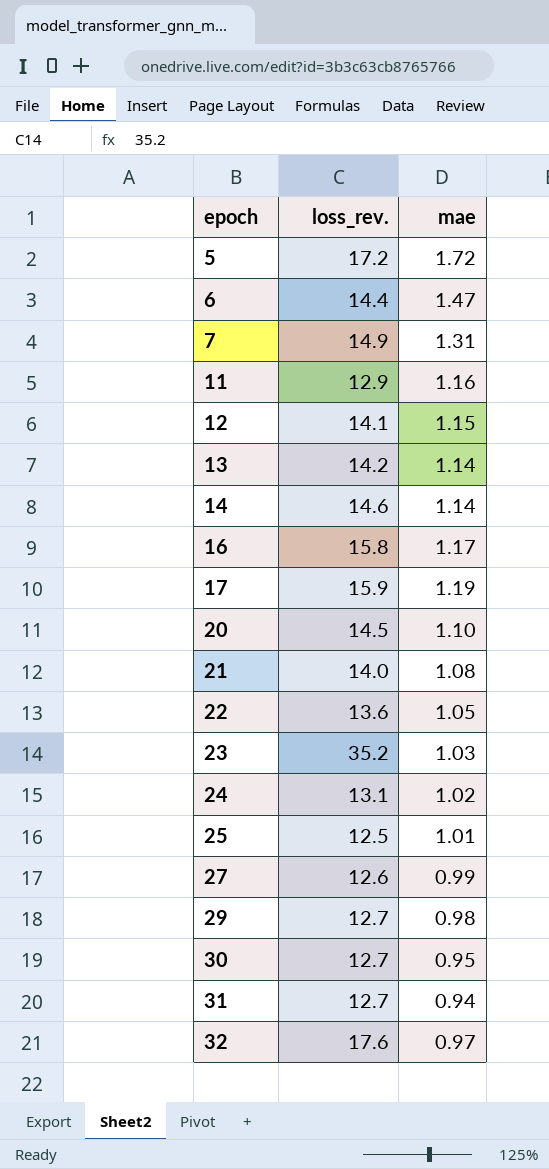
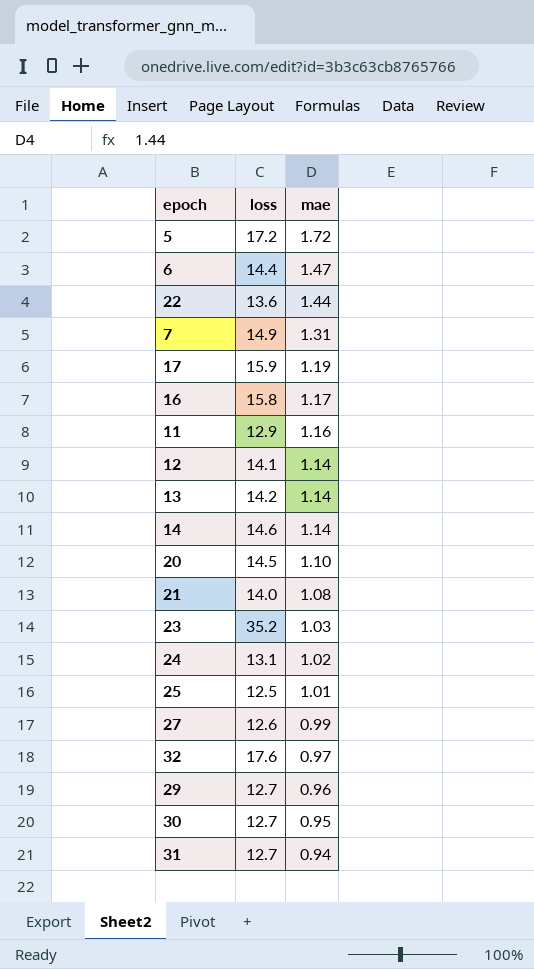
row order: epoch ascending -> mae descending
column name: loss_rev. -> loss
22 | mae: 1.05 -> 1.44
12 | mae: 1.15 -> 1.14
29 | mae: 0.98 -> 0.96

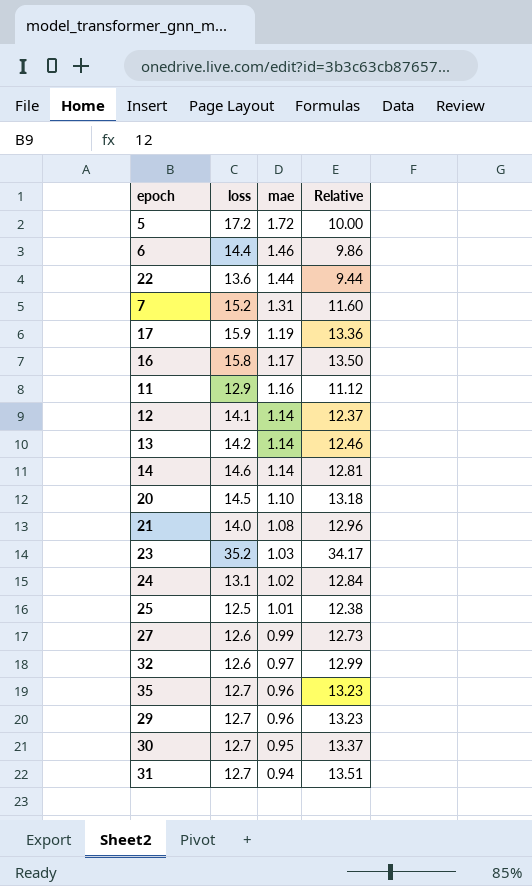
column Relative | formula: none -> [loss] / [mae]
6 | mae: 1.47 -> 1.46
7 | loss: 14.9 -> 15.2
32 | loss: 17.6 -> 12.6
row 35: none -> 12.7 | 0.96 | 13.23

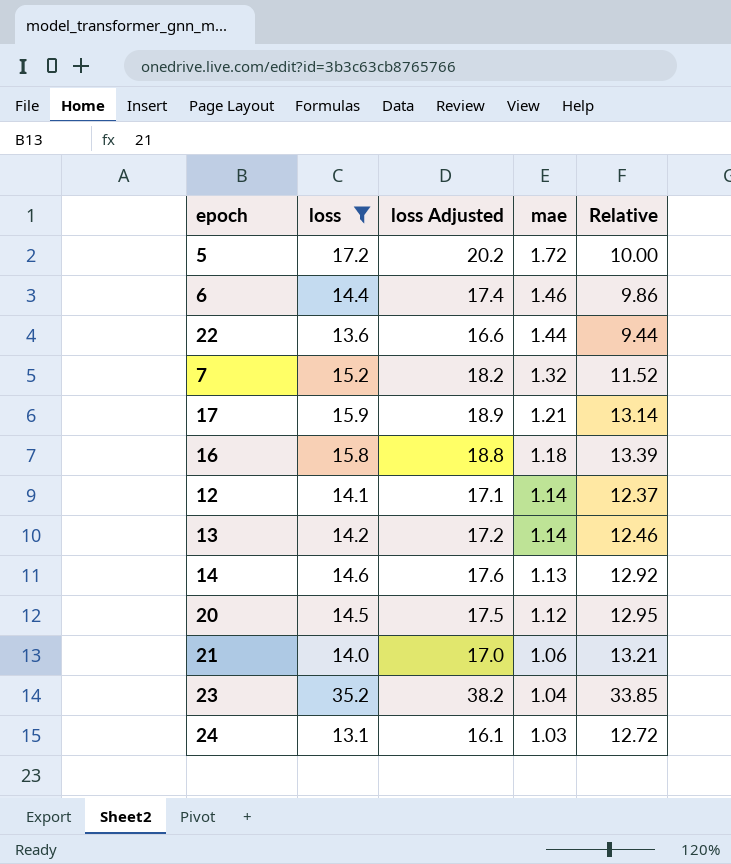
filter: none -> loss >= 13.1
column loss Adjusted | formula: none -> [loss] + 3
7 | mae: 1.31 -> 1.32
7 | Relative: 11.60 -> 11.52
17 | mae: 1.19 -> 1.21
17 | Relative: 13.36 -> 13.14
16 | mae: 1.17 -> 1.18
16 | Relative: 13.50 -> 13.39
14 | mae: 1.14 -> 1.13
14 | Relative: 12.81 -> 12.92
20 | mae: 1.10 -> 1.12
20 | Relative: 13.18 -> 12.95
21 | mae: 1.08 -> 1.06
21 | Relative: 12.96 -> 13.21
23 | mae: 1.03 -> 1.04
23 | Relative: 34.17 -> 33.85
24 | mae: 1.02 -> 1.03
24 | Relative: 12.84 -> 12.72

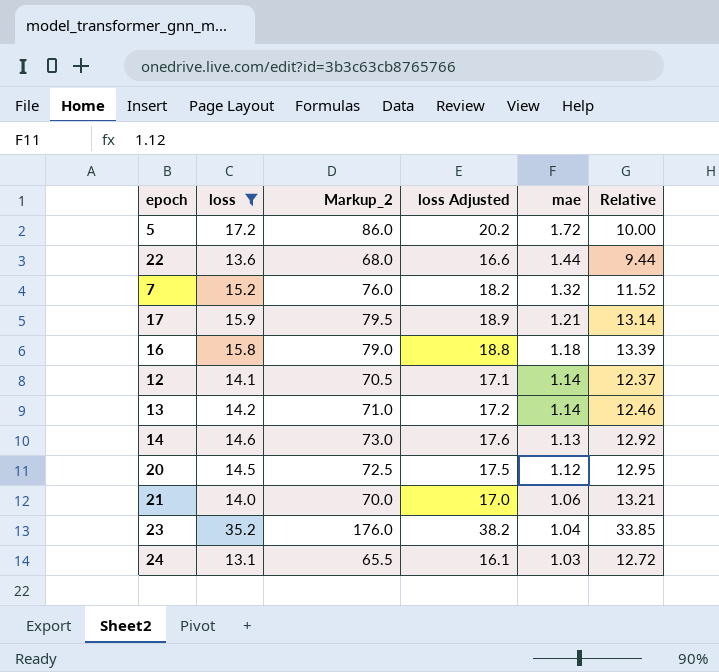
column Markup_2 | formula: none -> [loss] * 5
row 6: 14.4 | 17.4 | 1.46 | 9.86 -> none

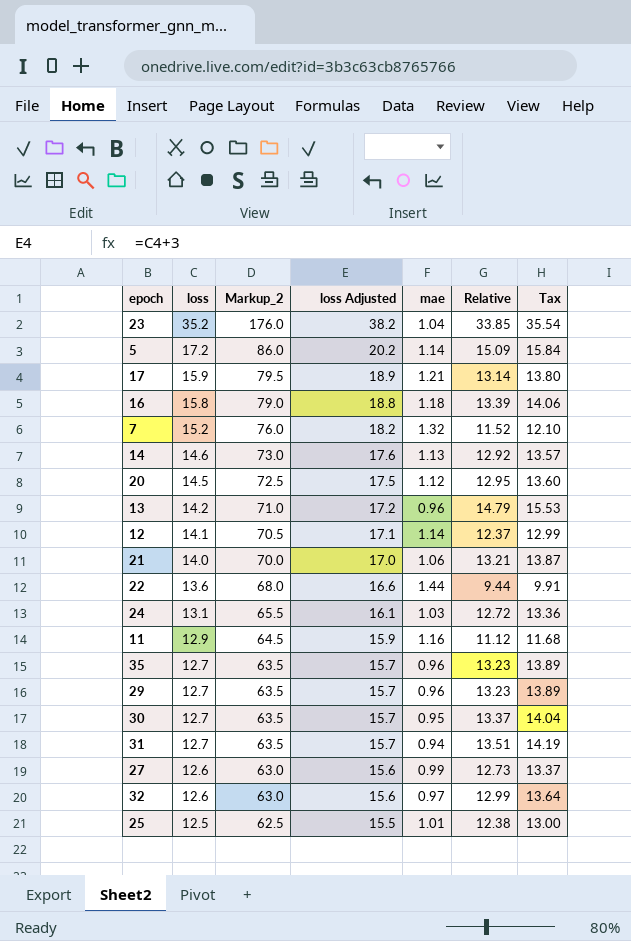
filter: loss >= 13.1 -> none
row order: mae descending -> loss descending
column Tax | formula: none -> [Relative] * 1.05
5 | mae: 1.72 -> 1.14
5 | Relative: 10.00 -> 15.09
13 | mae: 1.14 -> 0.96
13 | Relative: 12.46 -> 14.79

